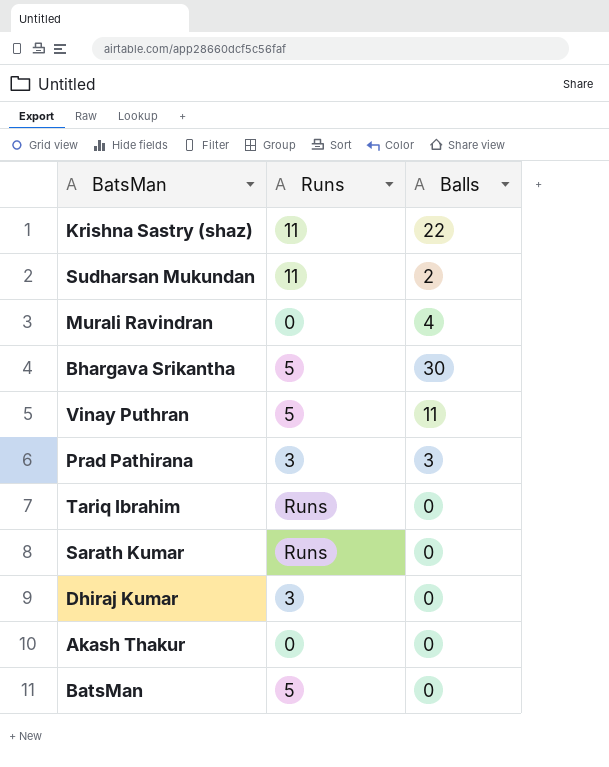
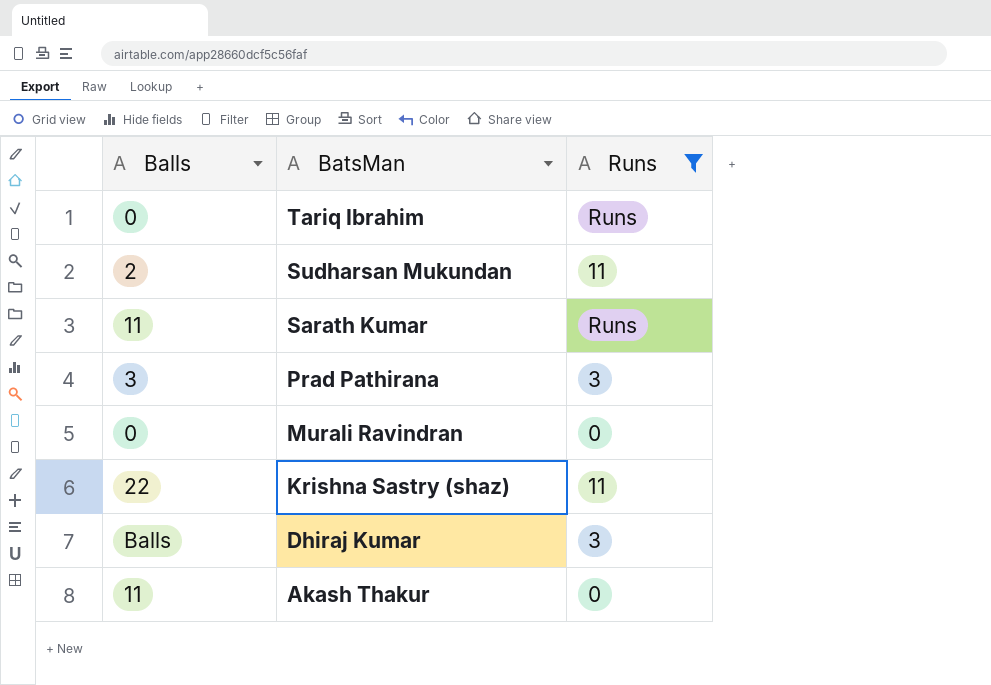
filter: none -> Runs != 5
row order: none -> BatsMan descending
column Balls | position: 3 -> 1
Sarath Kumar | Balls: 0 -> 11
Murali Ravindran | Balls: 4 -> 0
Dhiraj Kumar | Balls: 0 -> Balls
Akash Thakur | Balls: 0 -> 11

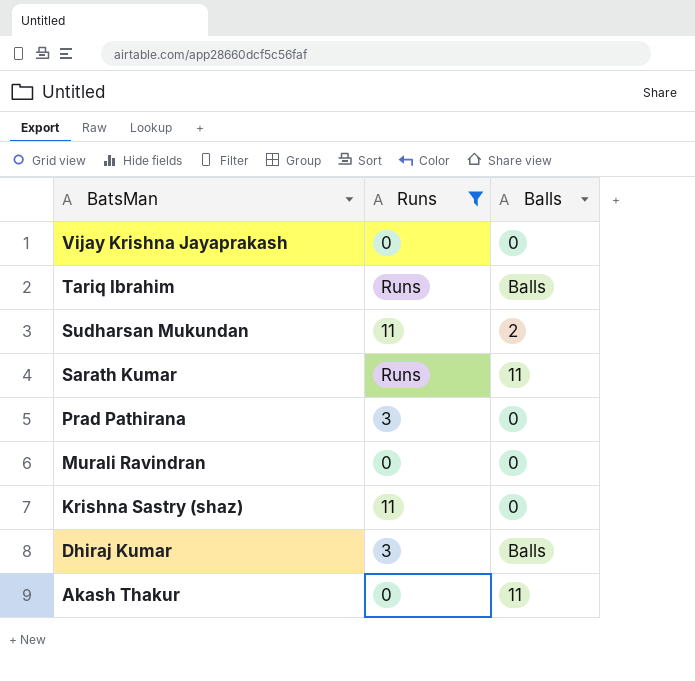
column Balls | position: 1 -> 3
row Vijay Krishna Jayaprakash: none -> 0 | 0
Tariq Ibrahim | Balls: 0 -> Balls
Prad Pathirana | Balls: 3 -> 0
Krishna Sastry (shaz) | Balls: 22 -> 0

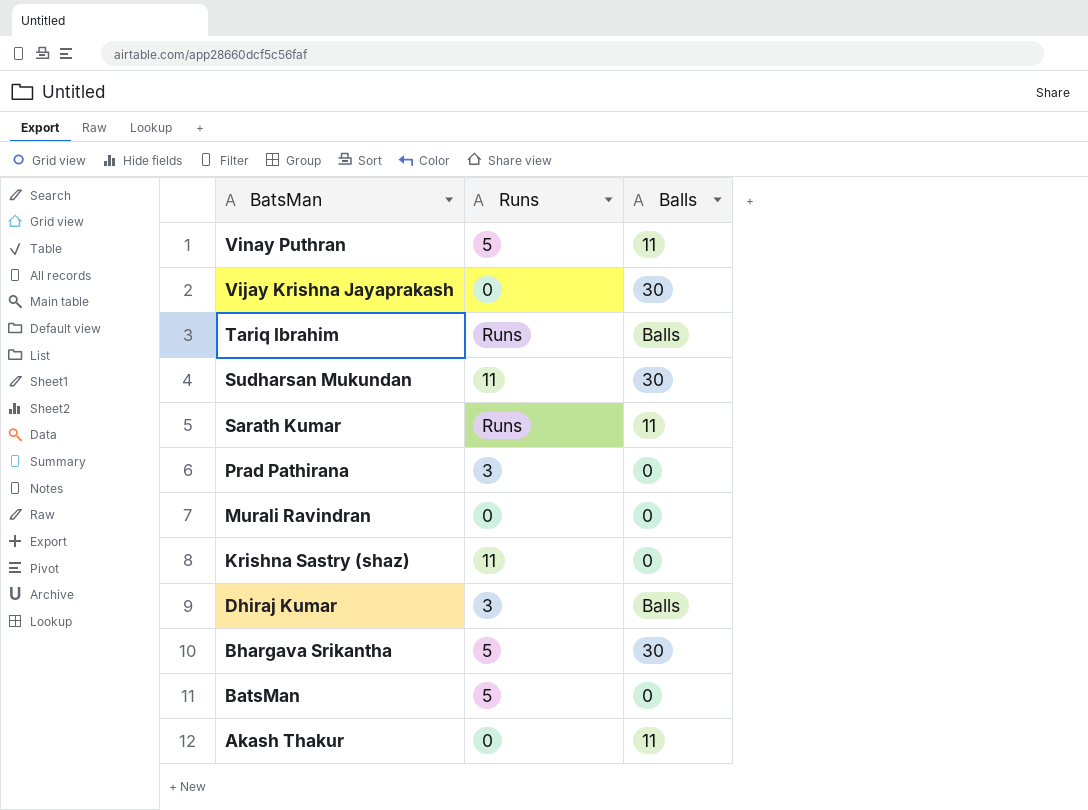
filter: Runs != 5 -> none
Vijay Krishna Jayaprakash | Balls: 0 -> 30
Sudharsan Mukundan | Balls: 2 -> 30

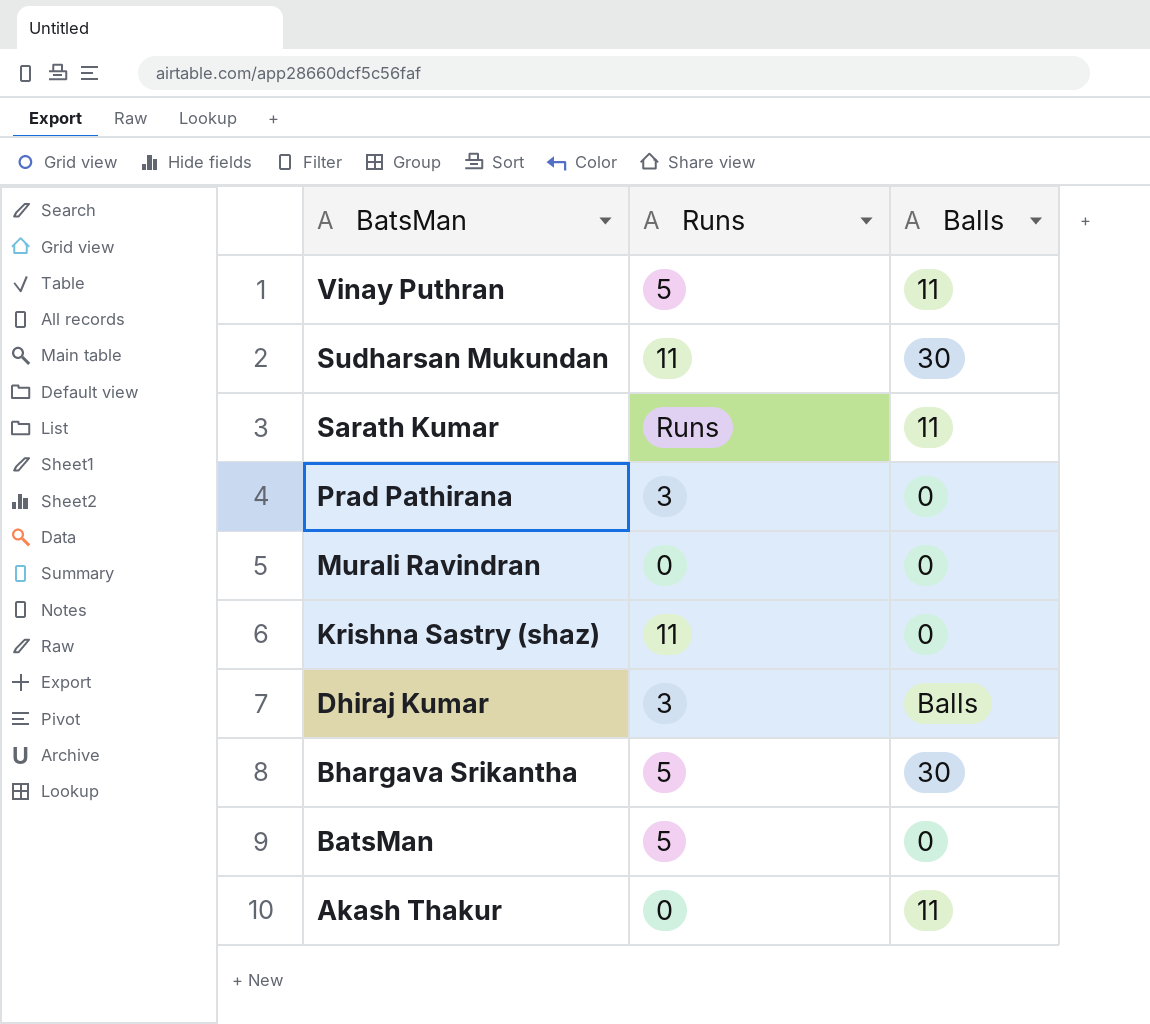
row Vijay Krishna Jayaprakash: 0 | 30 -> none
row Tariq Ibrahim: Runs | Balls -> none

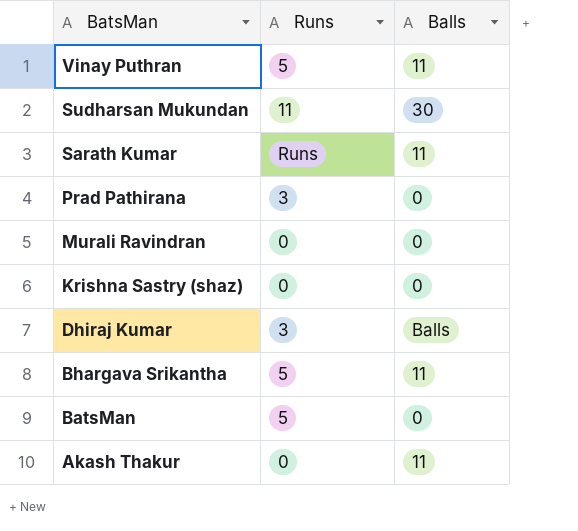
Krishna Sastry (shaz) | Runs: 11 -> 0
Bhargava Srikantha | Balls: 30 -> 11

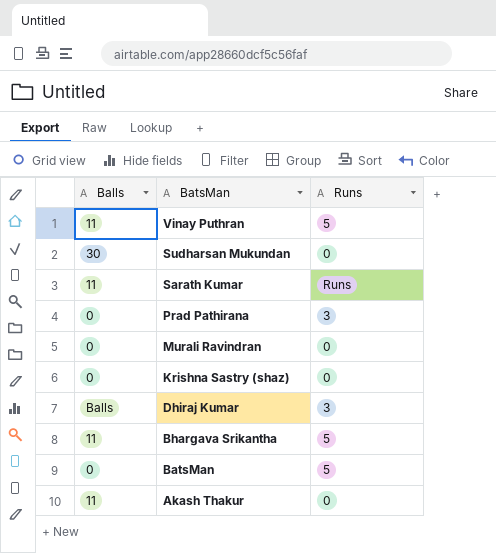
column Balls | position: 3 -> 1
Sudharsan Mukundan | Runs: 11 -> 0

